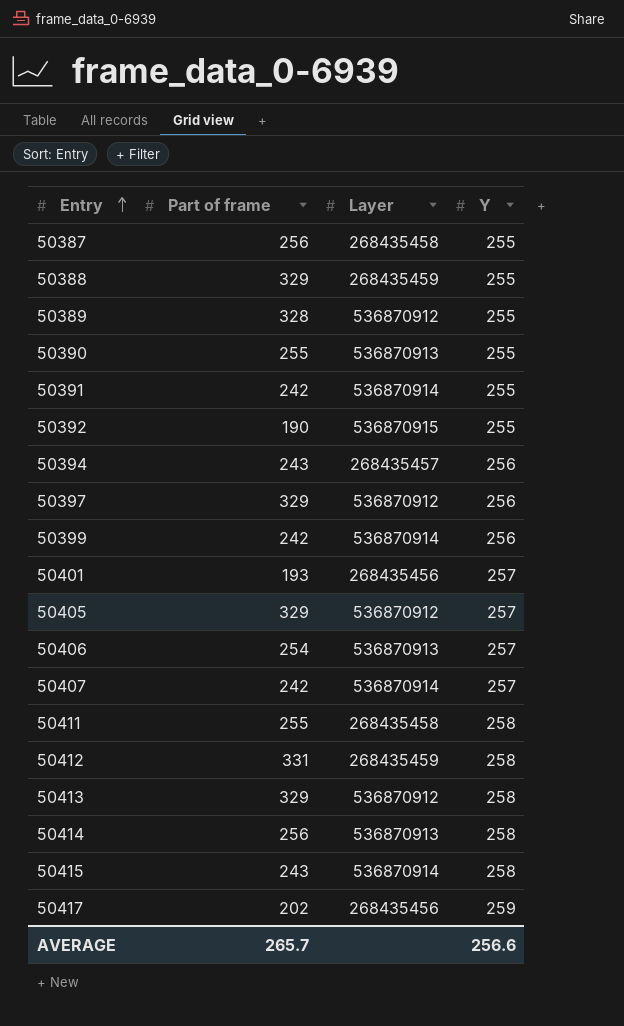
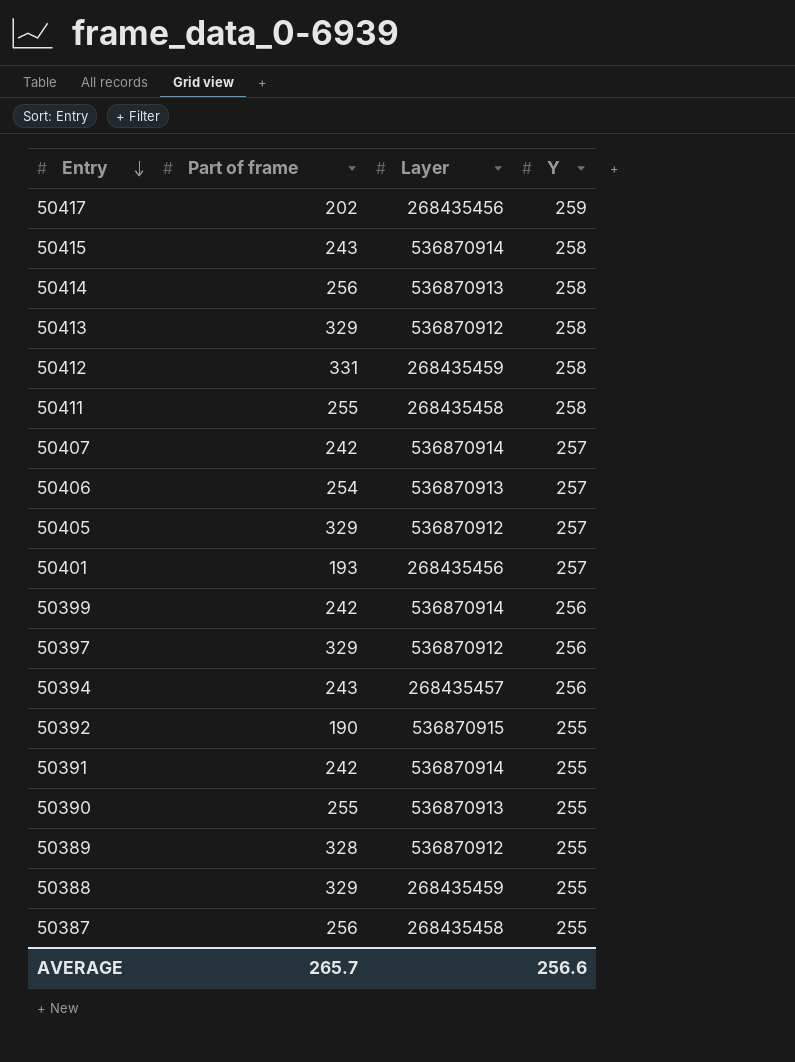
row order: Entry ascending -> Entry descending

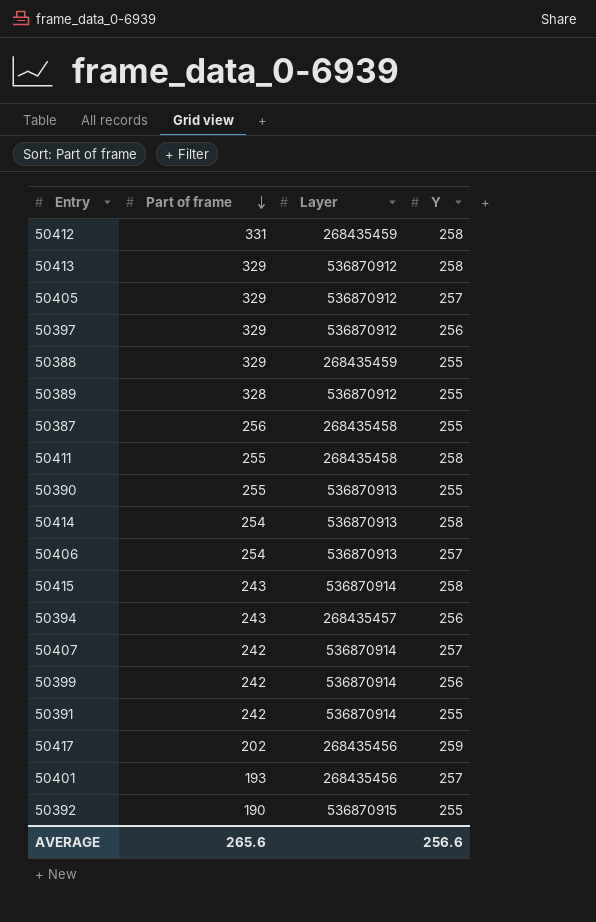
row order: Entry descending -> Part of frame descending
50414 | Part of frame: 256 -> 254
AVERAGE | Part of frame: 265.7 -> 265.6

